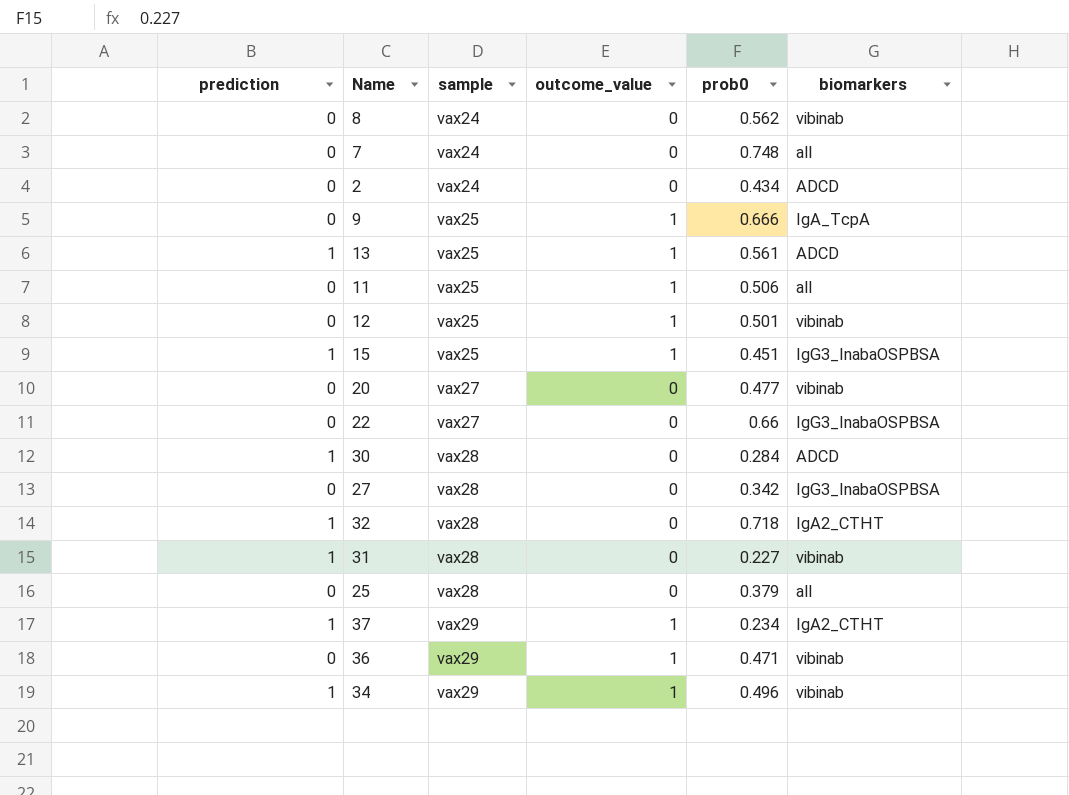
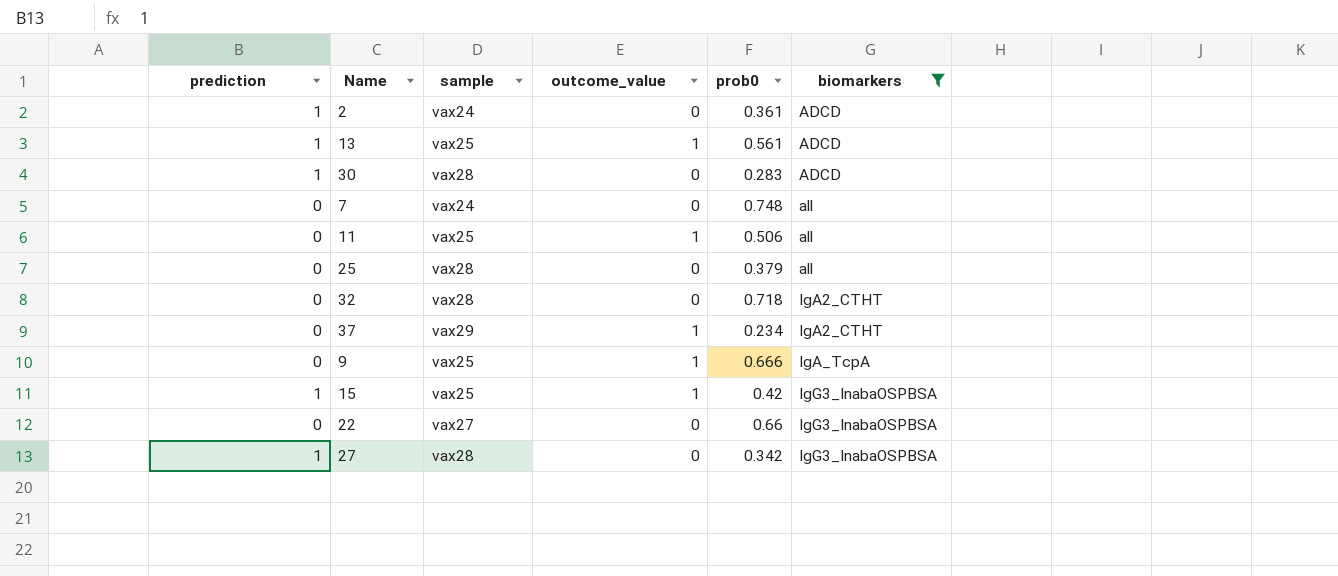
filter: none -> biomarkers != vibinab
row order: sample ascending -> biomarkers ascending
2 | prediction: 0 -> 1
2 | prob0: 0.434 -> 0.361
30 | prob0: 0.284 -> 0.283
32 | prediction: 1 -> 0
37 | prediction: 1 -> 0
15 | prob0: 0.451 -> 0.42
27 | prediction: 0 -> 1

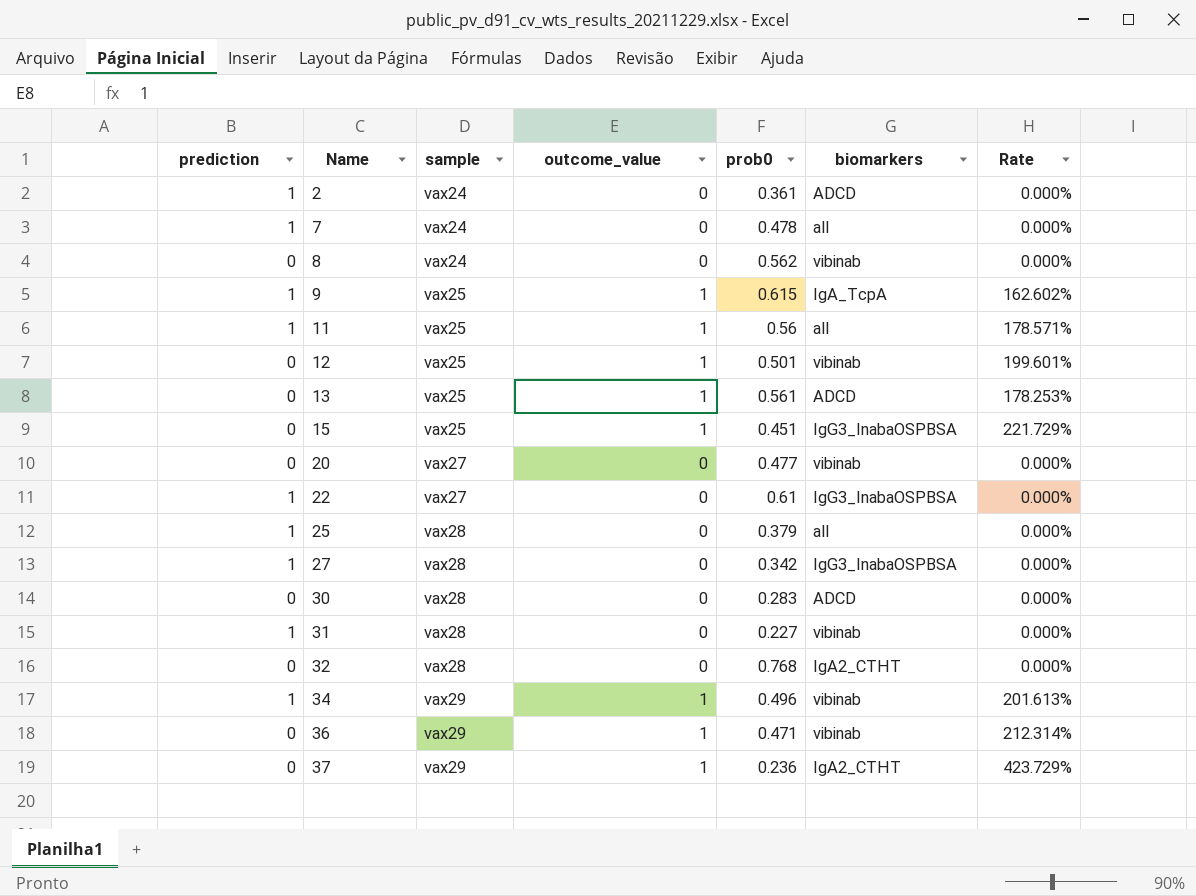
filter: biomarkers != vibinab -> none
row order: biomarkers ascending -> Name ascending
column Rate | formula: none -> [outcome_value] / [prob0]
7 | prediction: 0 -> 1
7 | prob0: 0.748 -> 0.478
9 | prediction: 0 -> 1
9 | prob0: 0.666 -> 0.615
11 | prediction: 0 -> 1
11 | prob0: 0.506 -> 0.56
13 | prediction: 1 -> 0
15 | prediction: 1 -> 0
15 | prob0: 0.42 -> 0.451
22 | prediction: 0 -> 1
22 | prob0: 0.66 -> 0.61
25 | prediction: 0 -> 1
30 | prediction: 1 -> 0
32 | prob0: 0.718 -> 0.768
37 | prob0: 0.234 -> 0.236

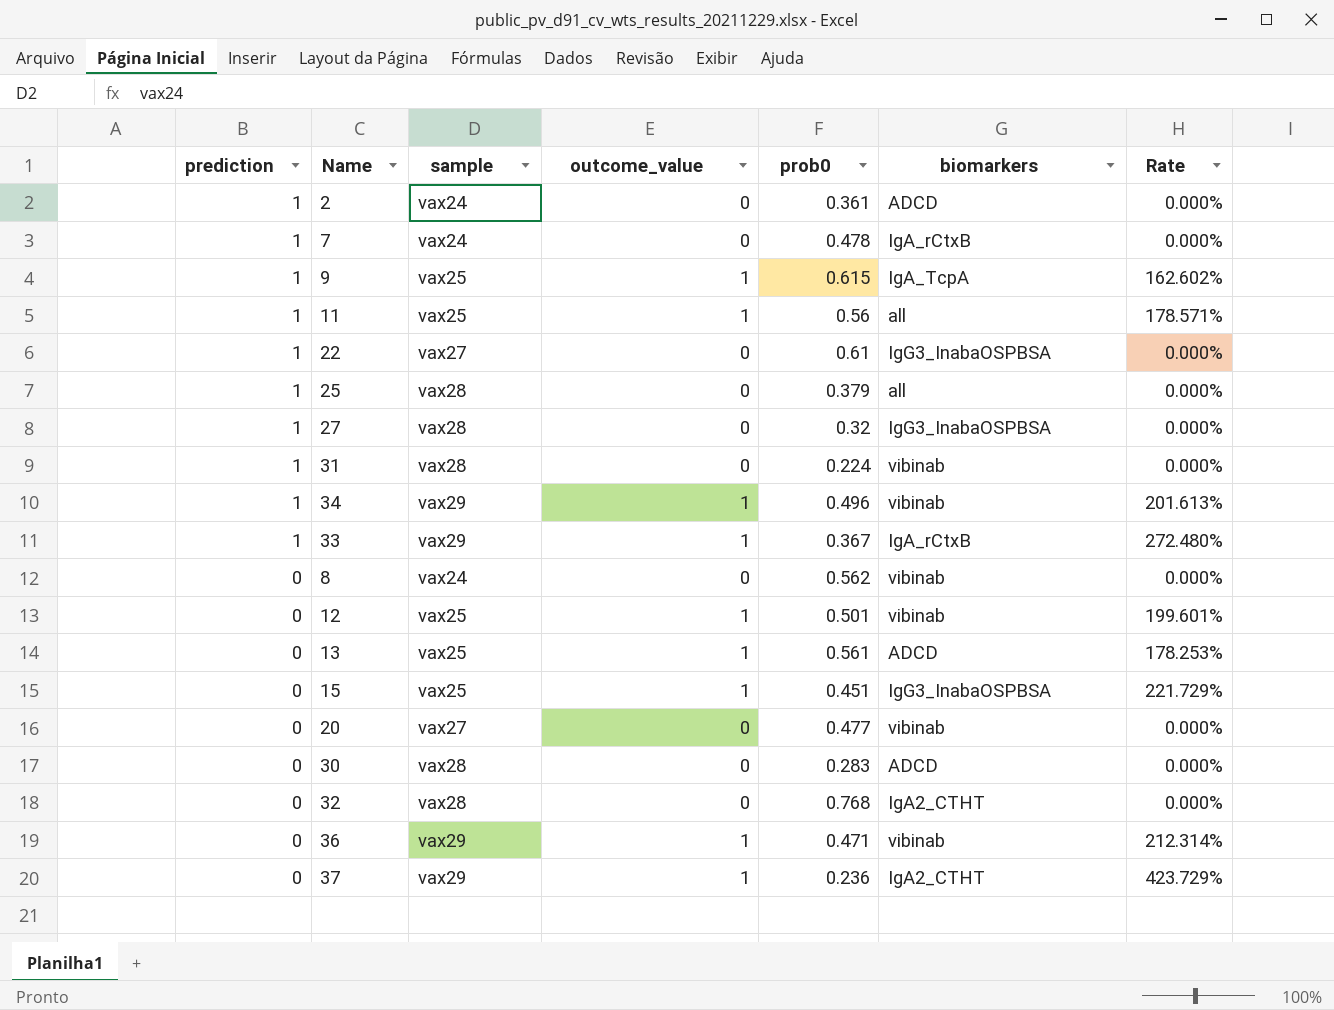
row order: Name ascending -> prediction descending
7 | biomarkers: all -> IgA_rCtxB
27 | prob0: 0.342 -> 0.32
31 | prob0: 0.227 -> 0.224
row 33: none -> 1 | vax29 | 1 | 0.367 | IgA_rCtxB | 272.480%

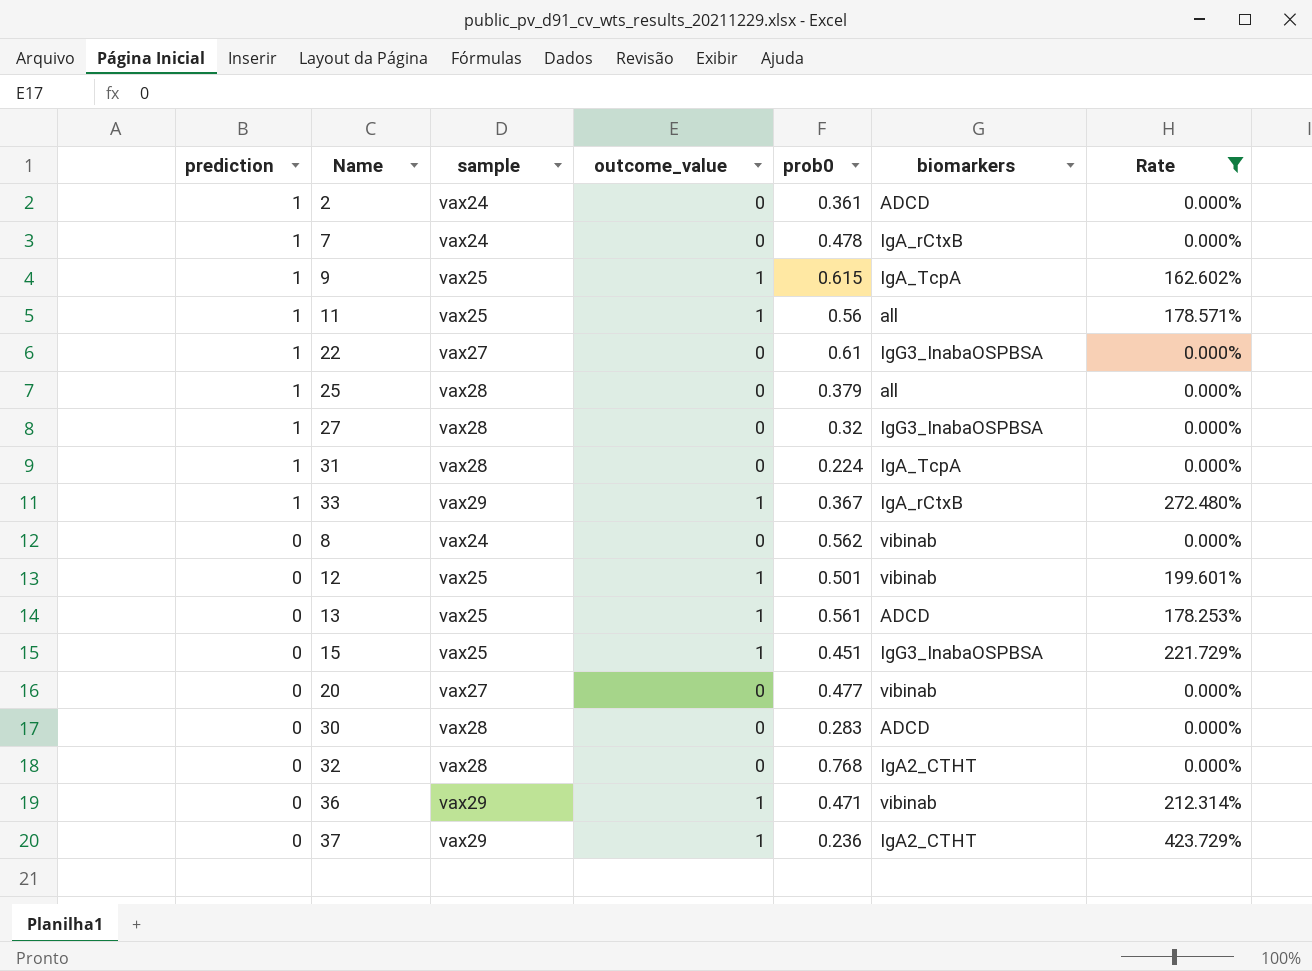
filter: none -> Rate != 201.613%
31 | biomarkers: vibinab -> IgA_TcpA

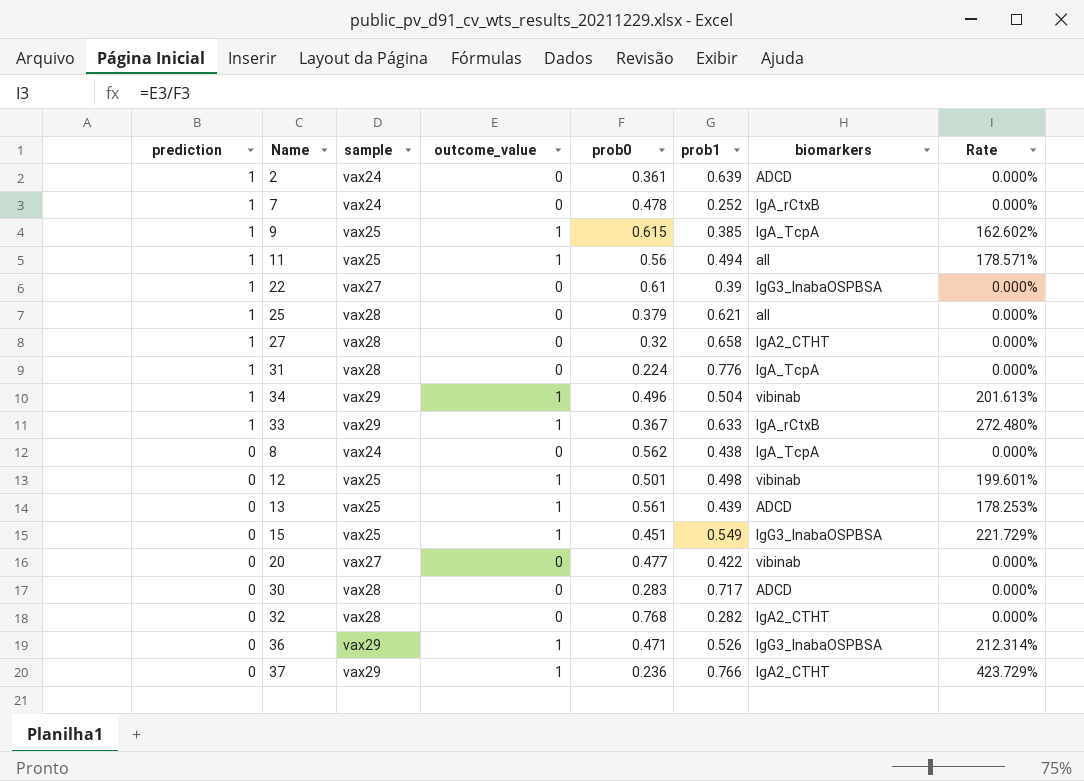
filter: Rate != 201.613% -> none
column prob1 | position: none -> 6
27 | biomarkers: IgG3_InabaOSPBSA -> IgA2_CTHT
8 | biomarkers: vibinab -> IgA_TcpA
36 | biomarkers: vibinab -> IgG3_InabaOSPBSA

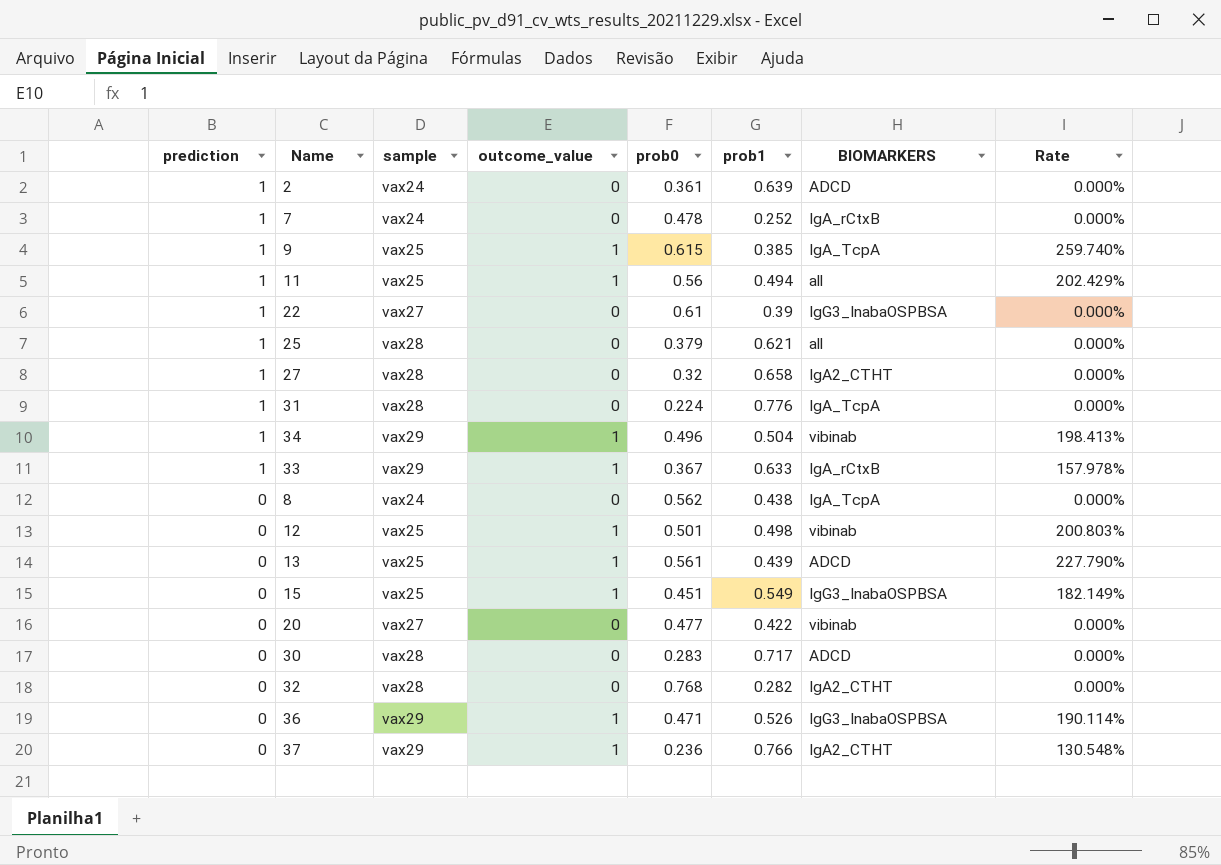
column name: biomarkers -> BIOMARKERS
column Rate | formula: [outcome_value] / [prob0] -> [outcome_value] / [prob1]

